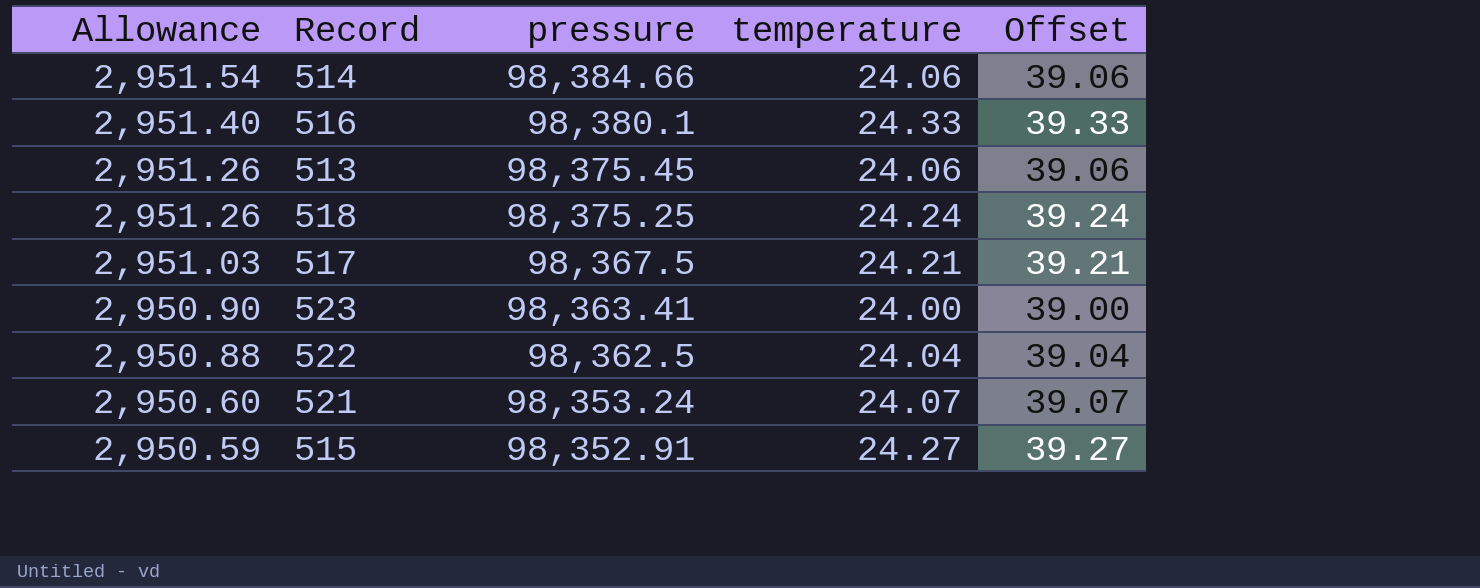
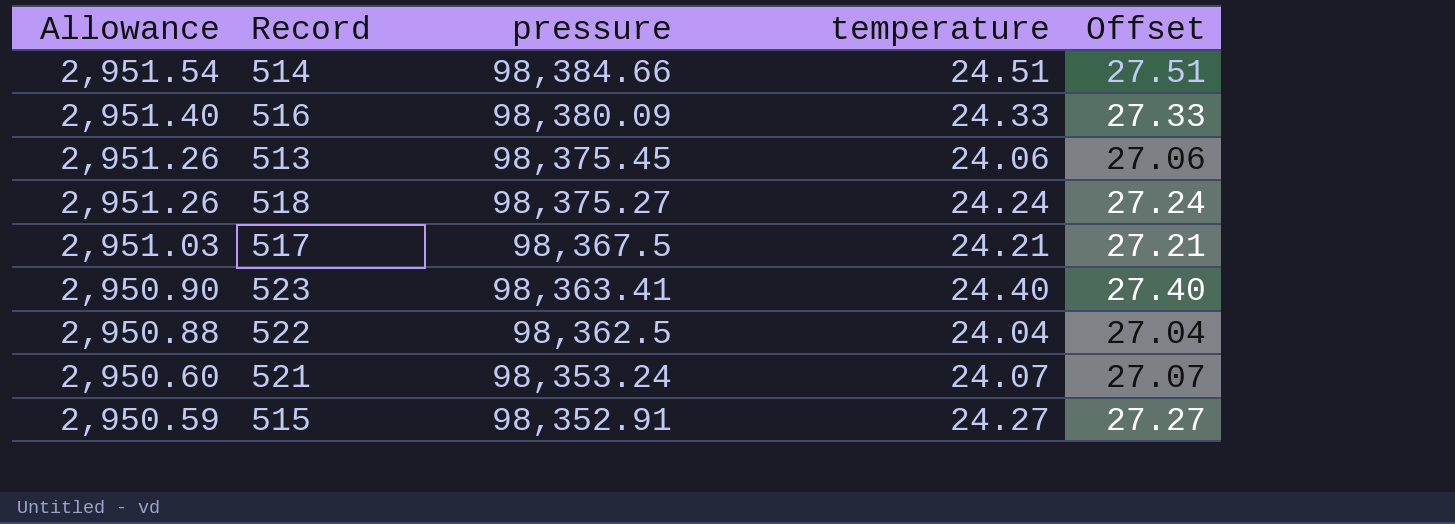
column Offset | formula: [temperature] + 15 -> [temperature] + 3
514 | temperature: 24.06 -> 24.51
516 | pressure: 98,380.1 -> 98,380.09
518 | pressure: 98,375.25 -> 98,375.27
523 | temperature: 24.00 -> 24.40

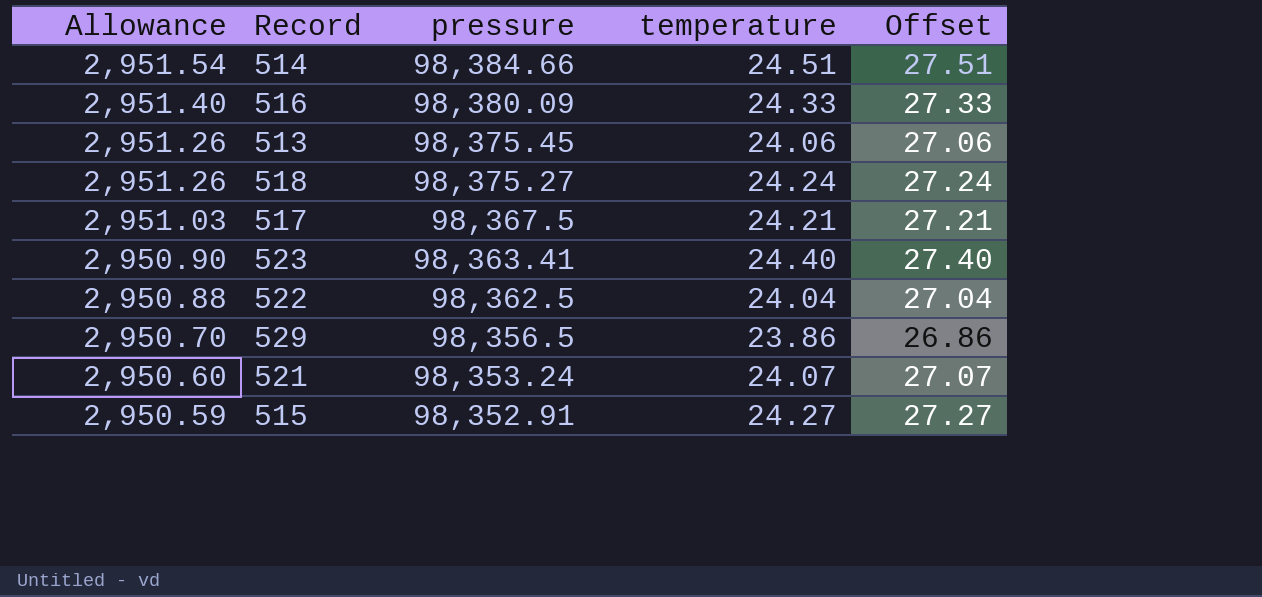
row 529: none -> 2,950.70 | 98,356.5 | 23.86 | 26.86

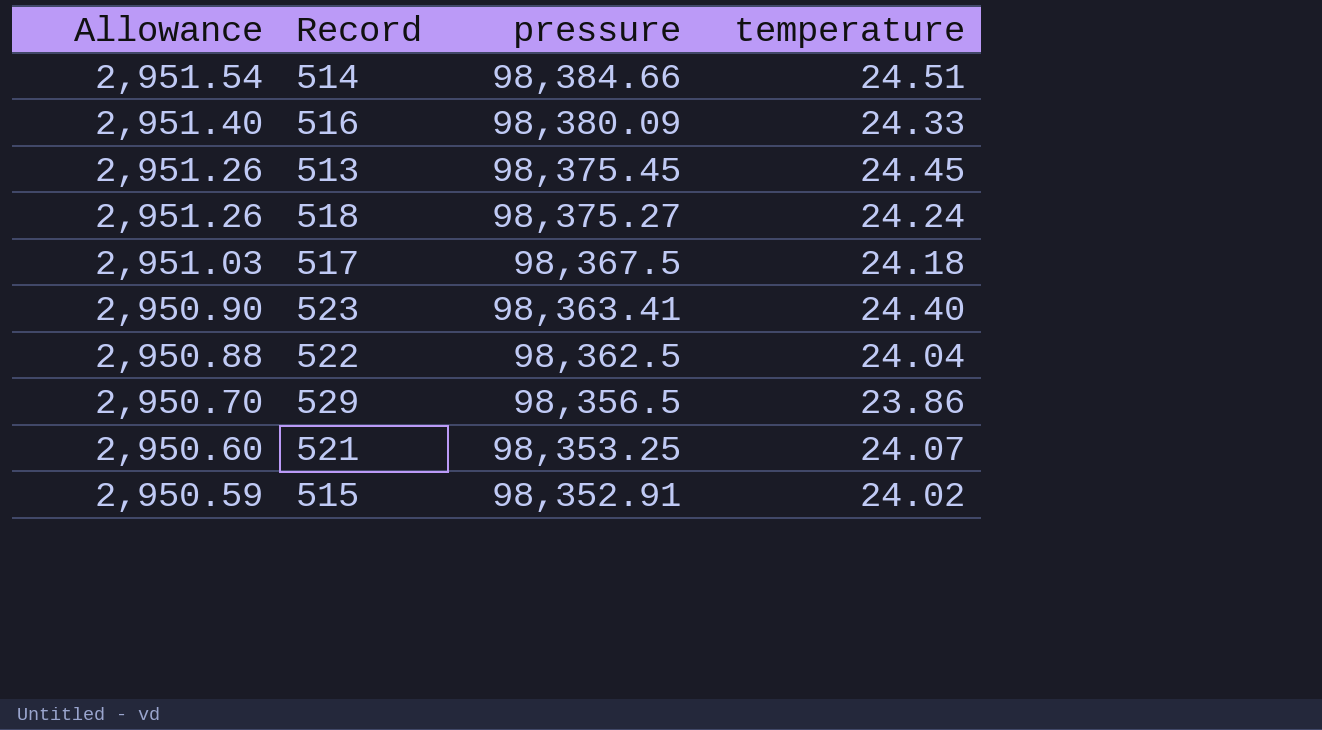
column Offset | formula: [temperature] + 3 -> none
513 | temperature: 24.06 -> 24.45
517 | temperature: 24.21 -> 24.18
521 | pressure: 98,353.24 -> 98,353.25
515 | temperature: 24.27 -> 24.02

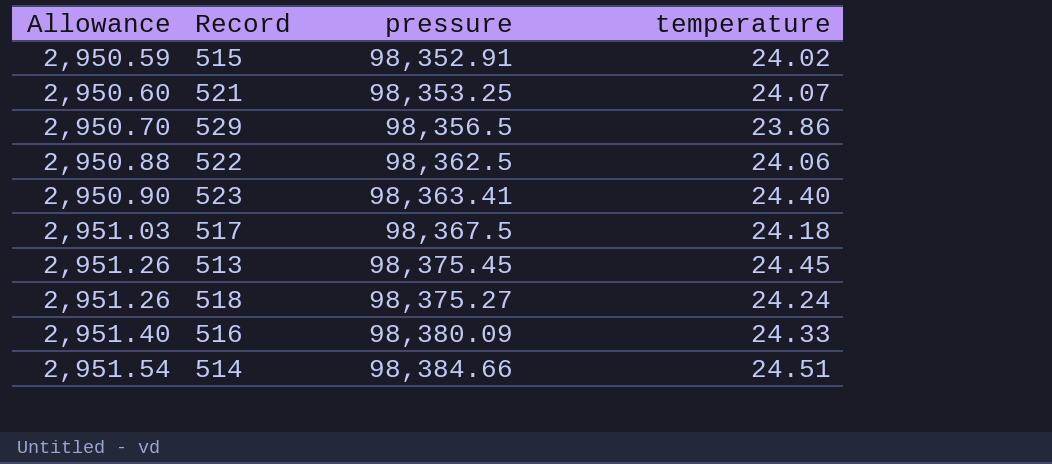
row order: Allowance descending -> Allowance ascending
522 | temperature: 24.04 -> 24.06

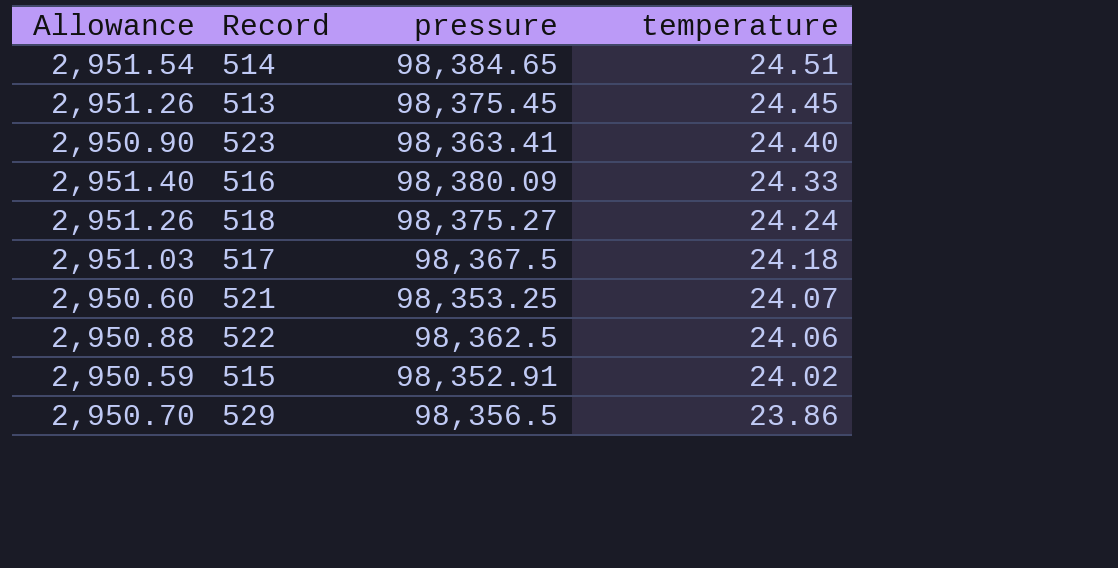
row order: Allowance ascending -> temperature descending
514 | pressure: 98,384.66 -> 98,384.65

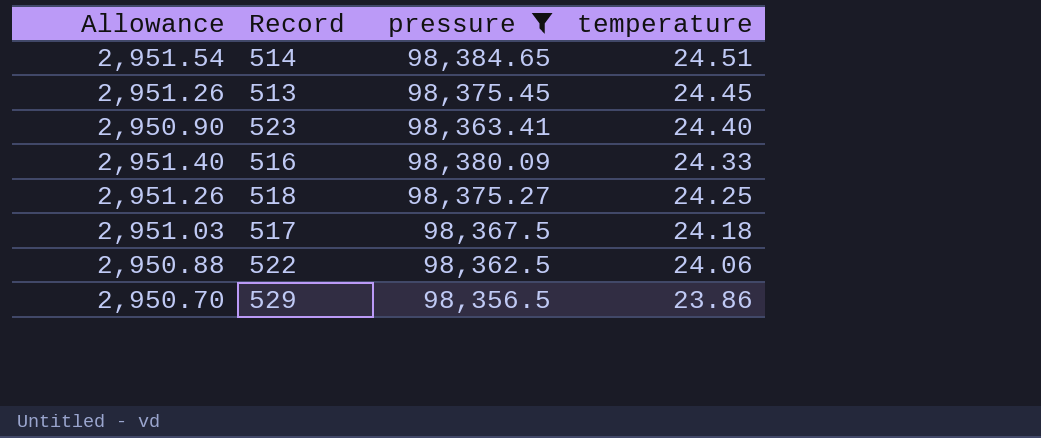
filter: none -> pressure >= 98,356.5
518 | temperature: 24.24 -> 24.25

